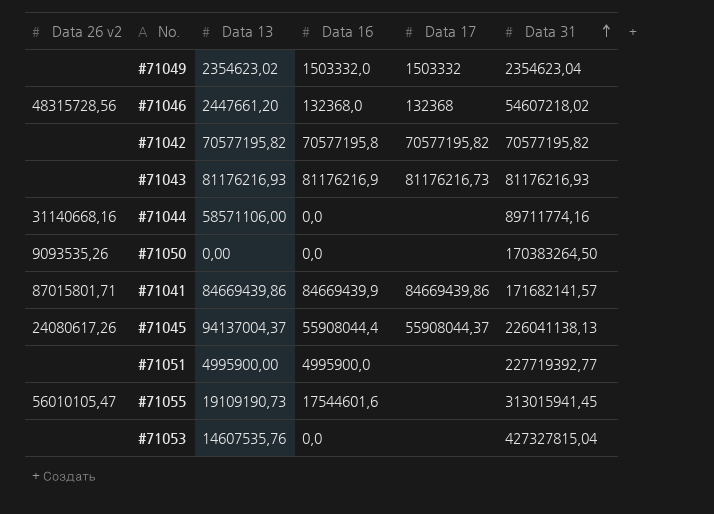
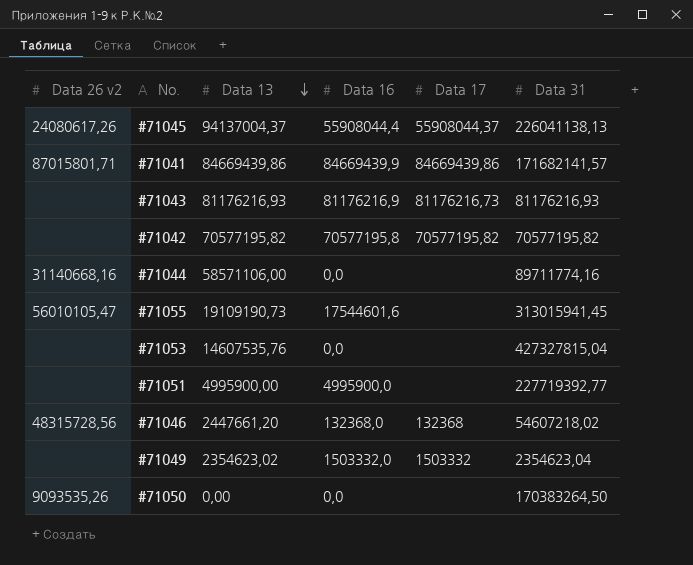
row order: Data 31 ascending -> Data 13 descending

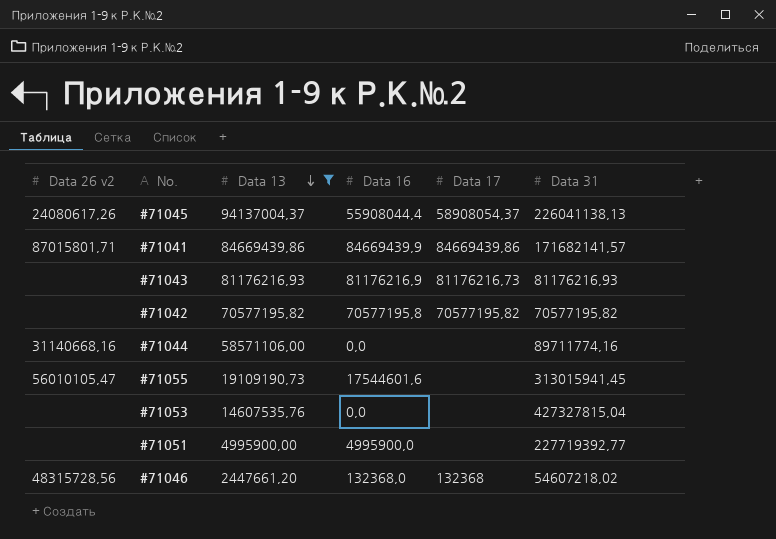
filter: none -> Data 13 >= 2447661,20
#71045 | Data 17: 55908044,37 -> 58908054,37

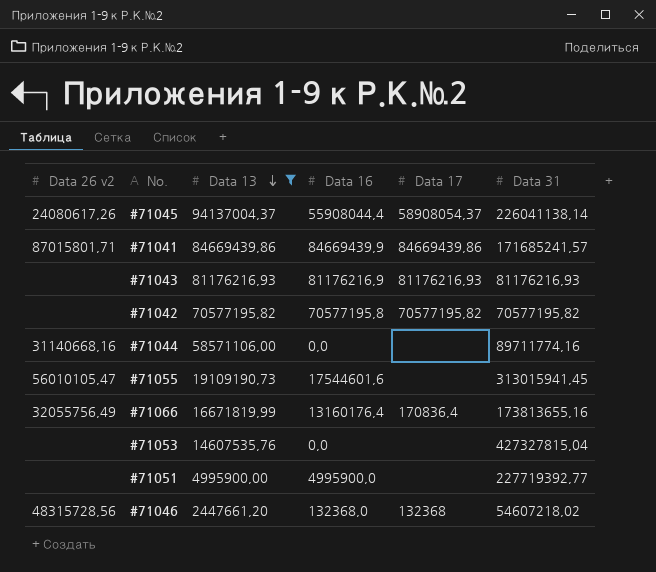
#71045 | Data 31: 226041138,13 -> 226041138,14
#71041 | Data 31: 171682141,57 -> 171685241,57
#71043 | Data 17: 81176216,73 -> 81176216,93
row #71066: none -> 32055756,49 | 16671819,99 | 13160176,4 | 170836,4 | 173813655,16

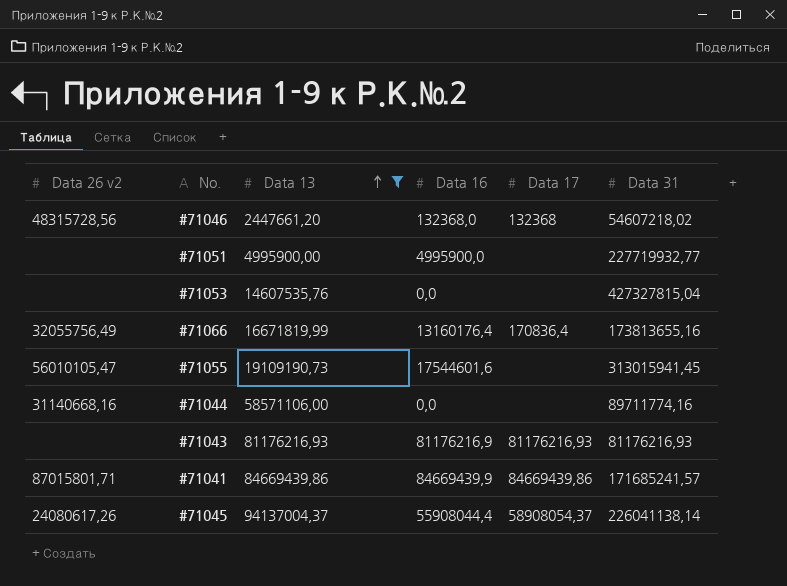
row order: Data 13 descending -> Data 13 ascending
row #71042: none | 70577195,82 | 70577195,8 | 70577195,82 | 70577195,82 -> none
#71051 | Data 31: 227719392,77 -> 227719932,77

